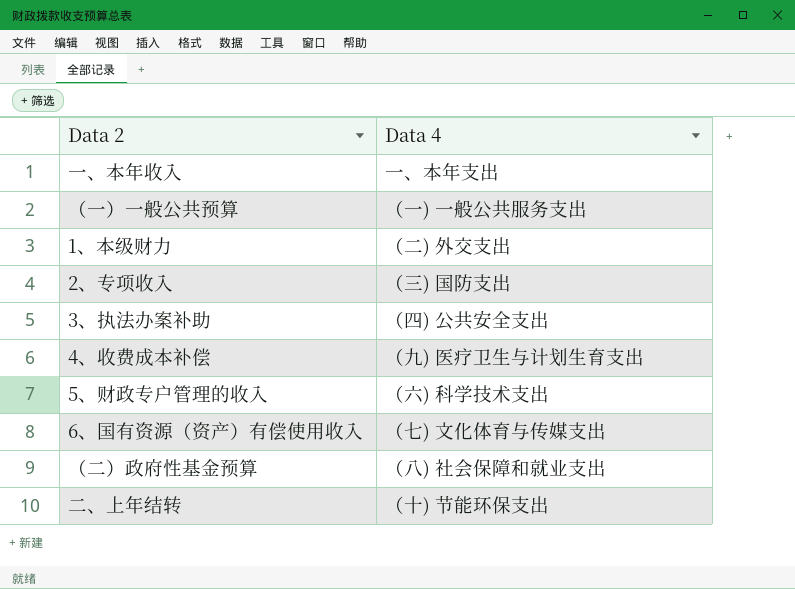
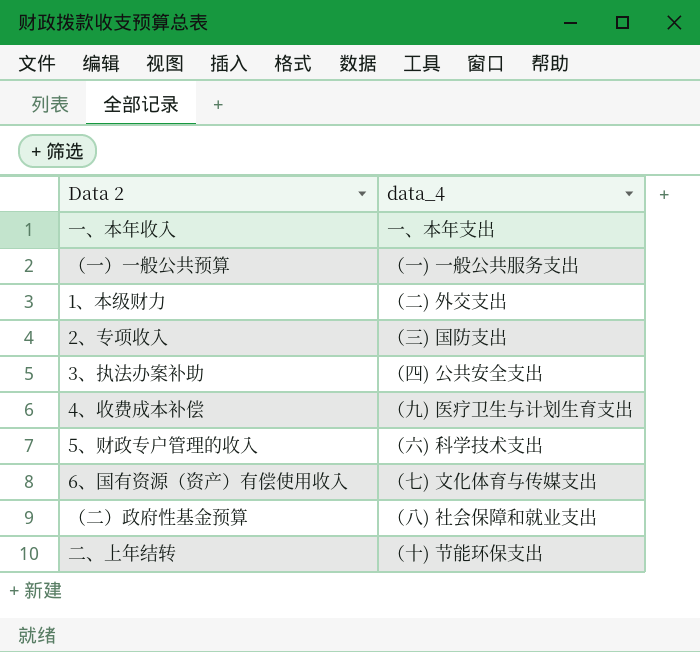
column name: Data 4 -> data_4

